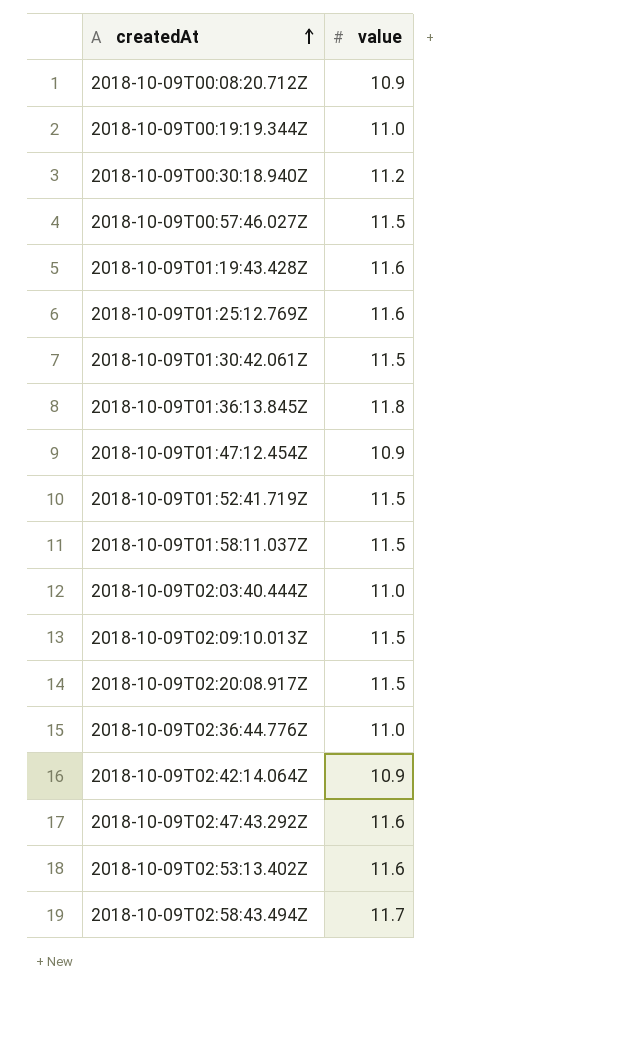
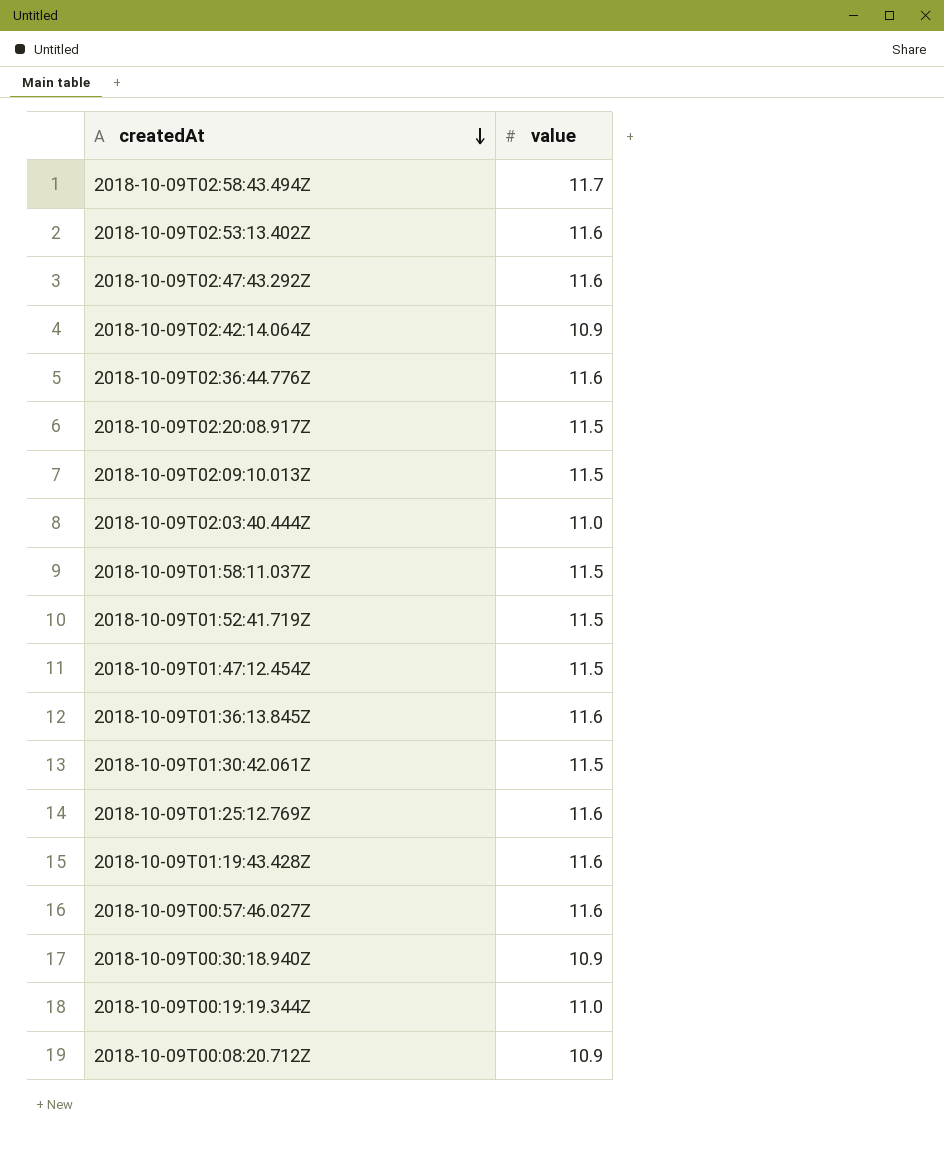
row order: createdAt ascending -> createdAt descending
2018-10-09T02:36:44.776Z | value: 11.0 -> 11.6
2018-10-09T01:47:12.454Z | value: 10.9 -> 11.5
2018-10-09T01:36:13.845Z | value: 11.8 -> 11.6
2018-10-09T00:57:46.027Z | value: 11.5 -> 11.6
2018-10-09T00:30:18.940Z | value: 11.2 -> 10.9

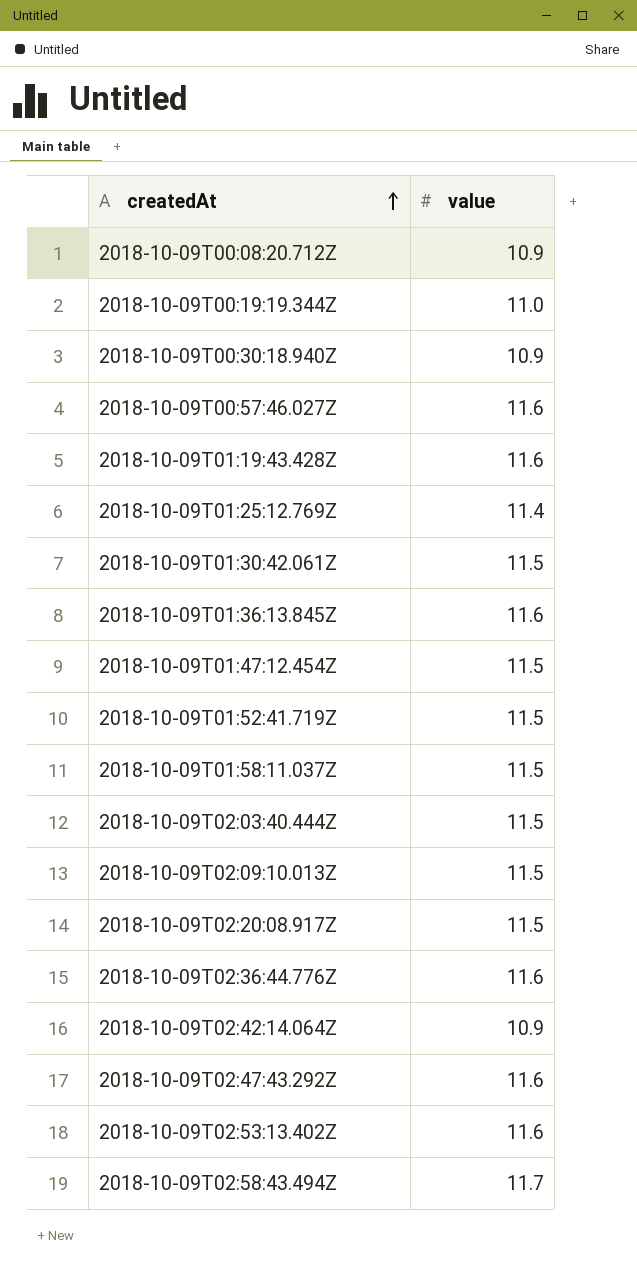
row order: createdAt descending -> createdAt ascending
2018-10-09T01:25:12.769Z | value: 11.6 -> 11.4
2018-10-09T02:03:40.444Z | value: 11.0 -> 11.5

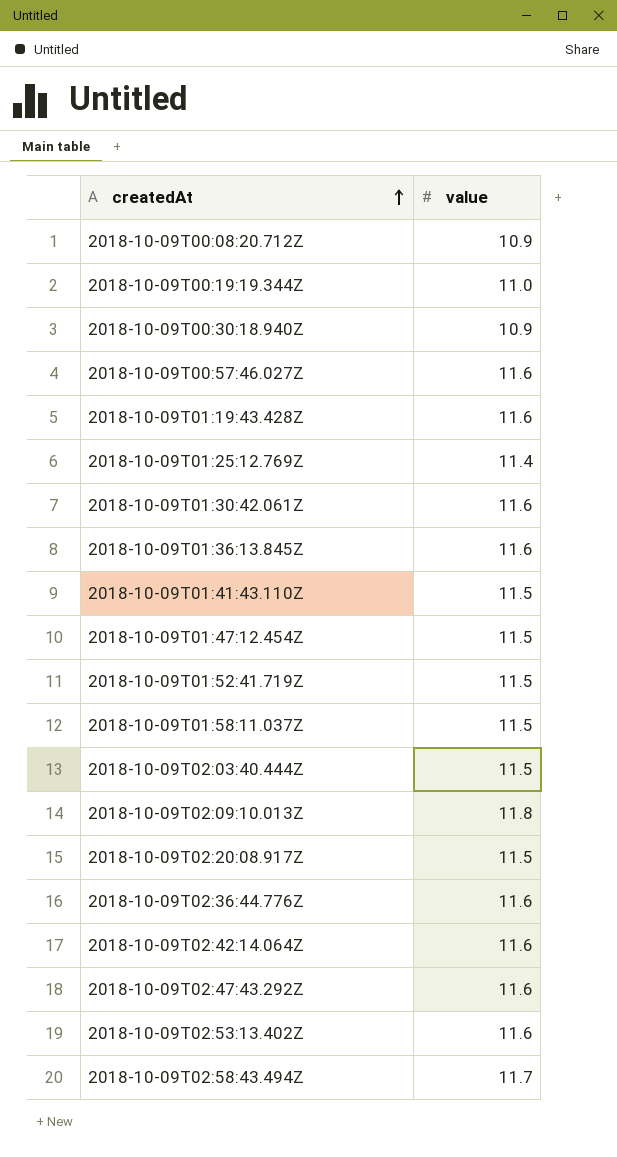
2018-10-09T01:30:42.061Z | value: 11.5 -> 11.6
row 2018-10-09T01:41:43.110Z: none -> 11.5
2018-10-09T02:09:10.013Z | value: 11.5 -> 11.8
2018-10-09T02:42:14.064Z | value: 10.9 -> 11.6

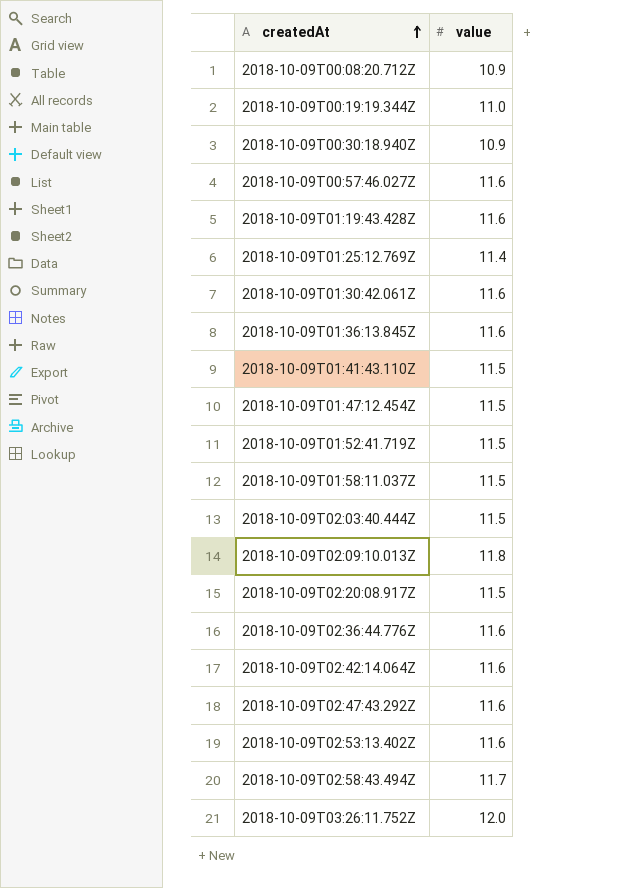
row 2018-10-09T03:26:11.752Z: none -> 12.0

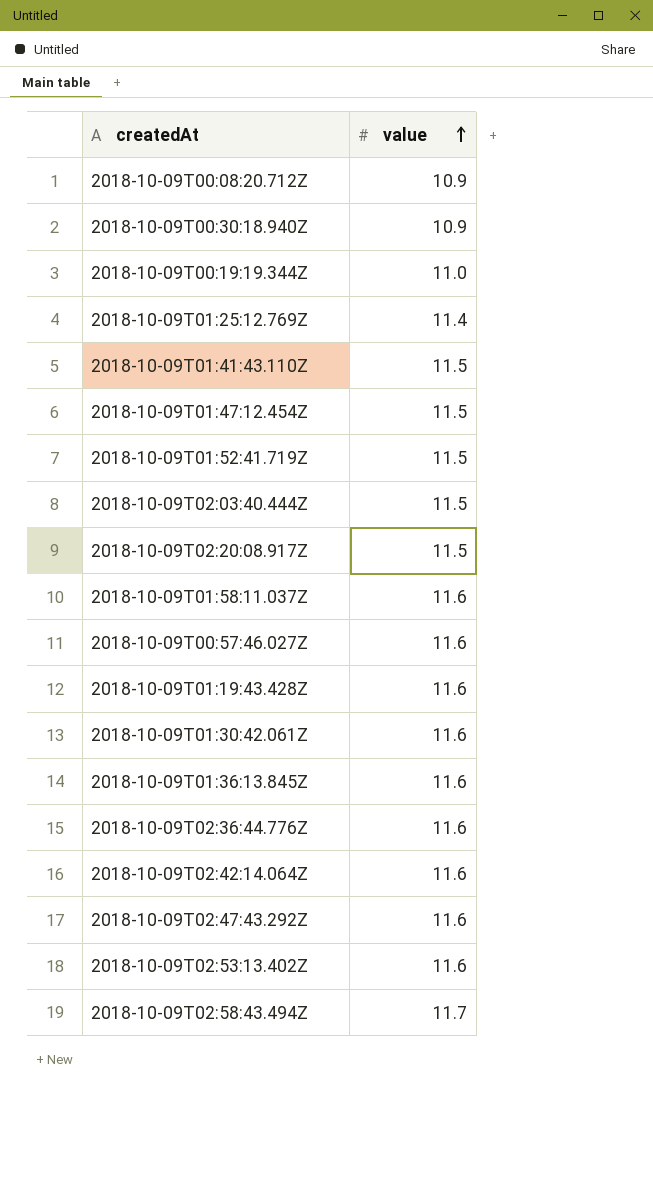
row order: createdAt ascending -> value ascending
row 2018-10-09T02:09:10.013Z: 11.8 -> none
row 2018-10-09T03:26:11.752Z: 12.0 -> none
2018-10-09T01:58:11.037Z | value: 11.5 -> 11.6

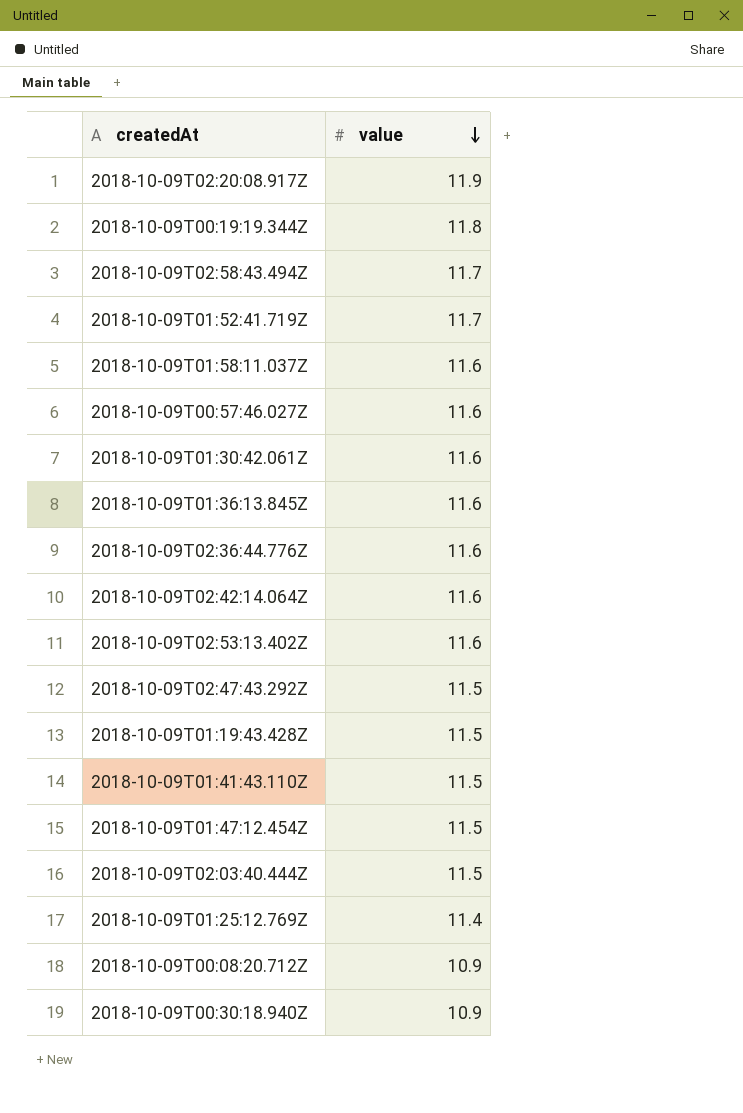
row order: value ascending -> value descending
2018-10-09T02:20:08.917Z | value: 11.5 -> 11.9
2018-10-09T00:19:19.344Z | value: 11.0 -> 11.8
2018-10-09T01:52:41.719Z | value: 11.5 -> 11.7
2018-10-09T02:47:43.292Z | value: 11.6 -> 11.5
2018-10-09T01:19:43.428Z | value: 11.6 -> 11.5

